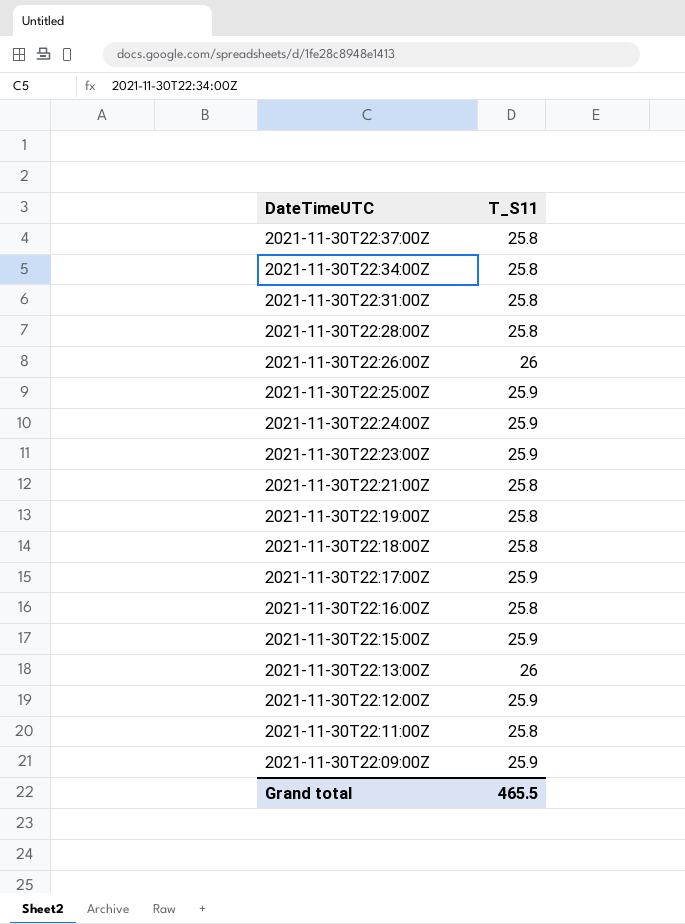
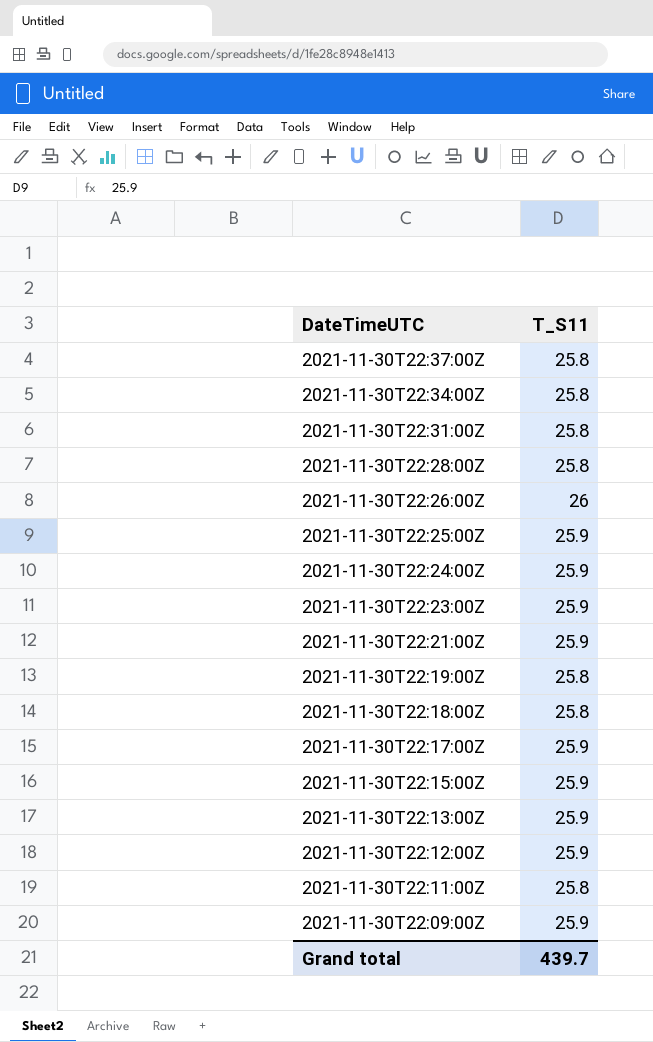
row 2021-11-30T22:16:00Z: 25.8 -> none
2021-11-30T22:21:00Z | T_S11: 25.8 -> 25.9
2021-11-30T22:13:00Z | T_S11: 26 -> 25.9
Grand total | T_S11: 465.5 -> 439.7

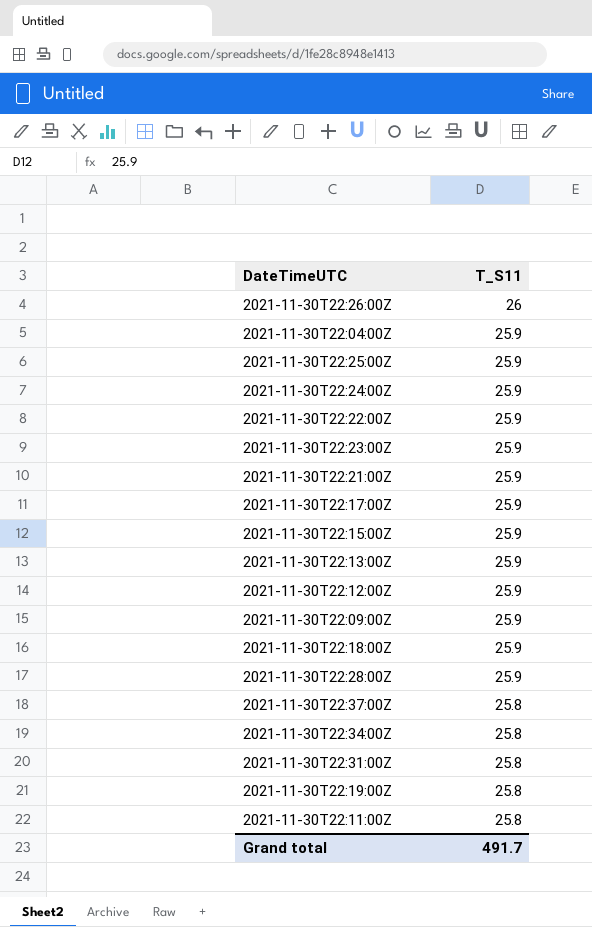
row order: DateTimeUTC descending -> T_S11 descending
row 2021-11-30T22:04:00Z: none -> 25.9
row 2021-11-30T22:22:00Z: none -> 25.9
2021-11-30T22:18:00Z | T_S11: 25.8 -> 25.9
2021-11-30T22:28:00Z | T_S11: 25.8 -> 25.9
Grand total | T_S11: 439.7 -> 491.7

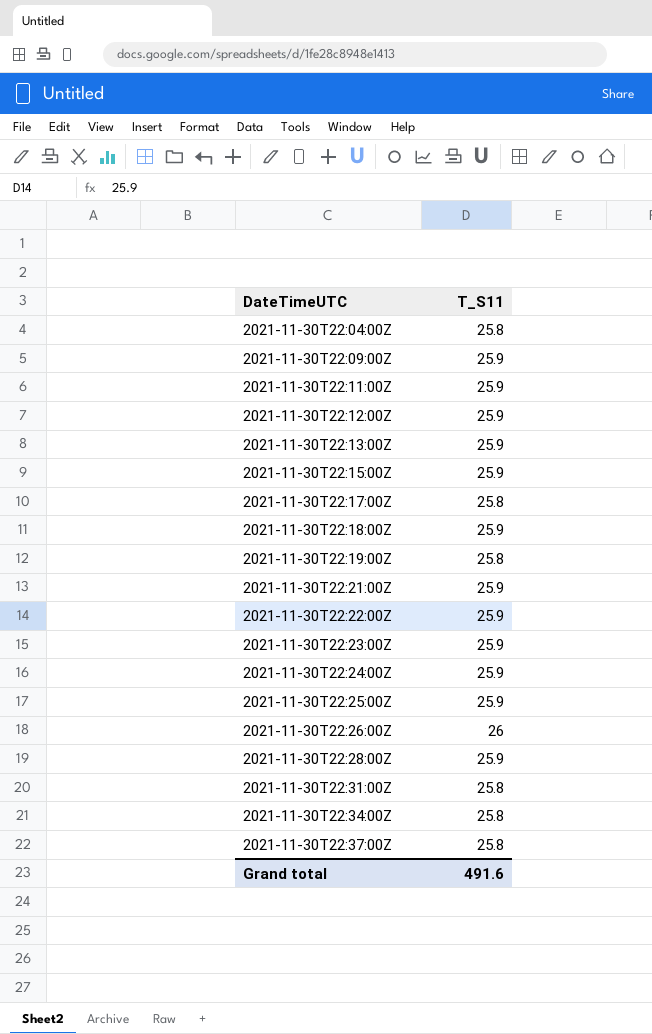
row order: T_S11 descending -> DateTimeUTC ascending
2021-11-30T22:04:00Z | T_S11: 25.9 -> 25.8
2021-11-30T22:11:00Z | T_S11: 25.8 -> 25.9
2021-11-30T22:17:00Z | T_S11: 25.9 -> 25.8
Grand total | T_S11: 491.7 -> 491.6

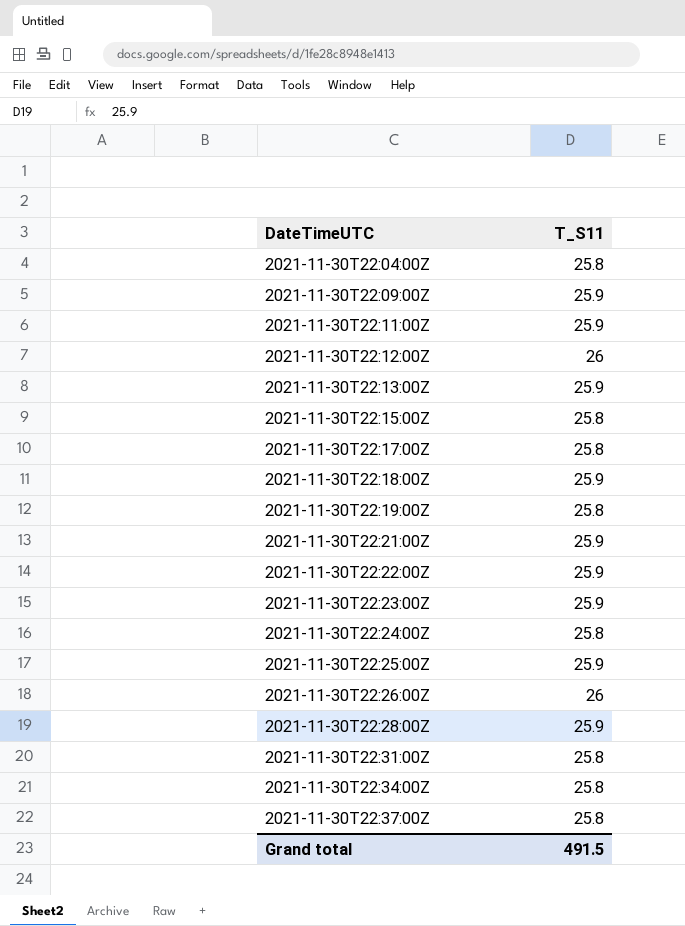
2021-11-30T22:12:00Z | T_S11: 25.9 -> 26
2021-11-30T22:15:00Z | T_S11: 25.9 -> 25.8
2021-11-30T22:24:00Z | T_S11: 25.9 -> 25.8
Grand total | T_S11: 491.6 -> 491.5

